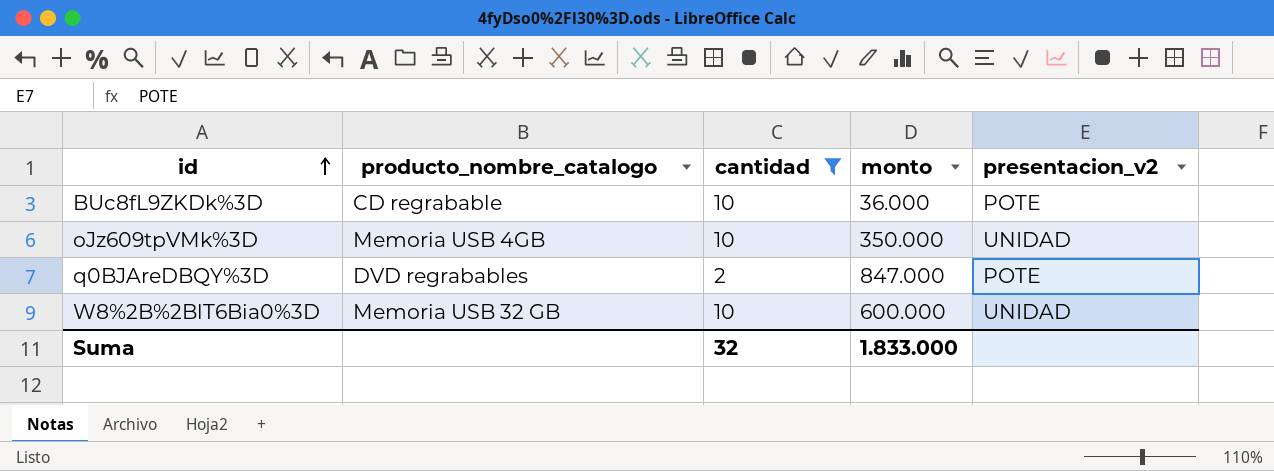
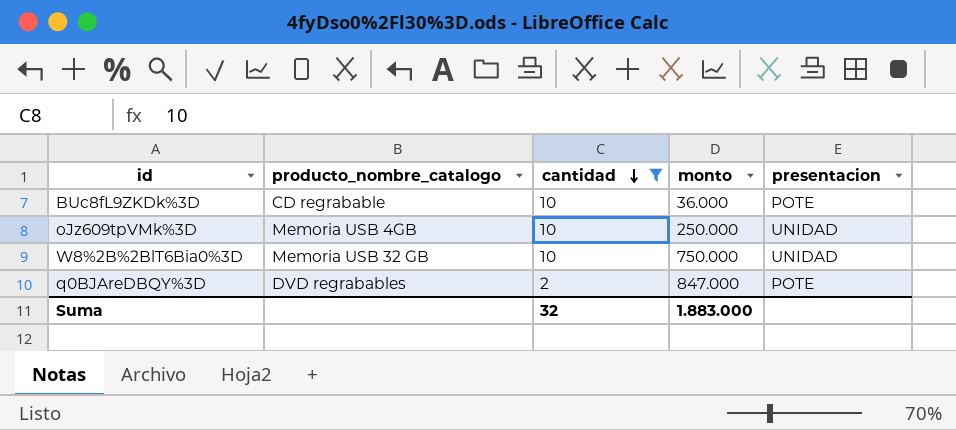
row order: id ascending -> cantidad descending
column name: presentacion_v2 -> presentacion
oJz609tpVMk%3D | monto: 350.000 -> 250.000
W8%2B%2BlT6Bia0%3D | monto: 600.000 -> 750.000
Suma | monto: 1.833.000 -> 1.883.000

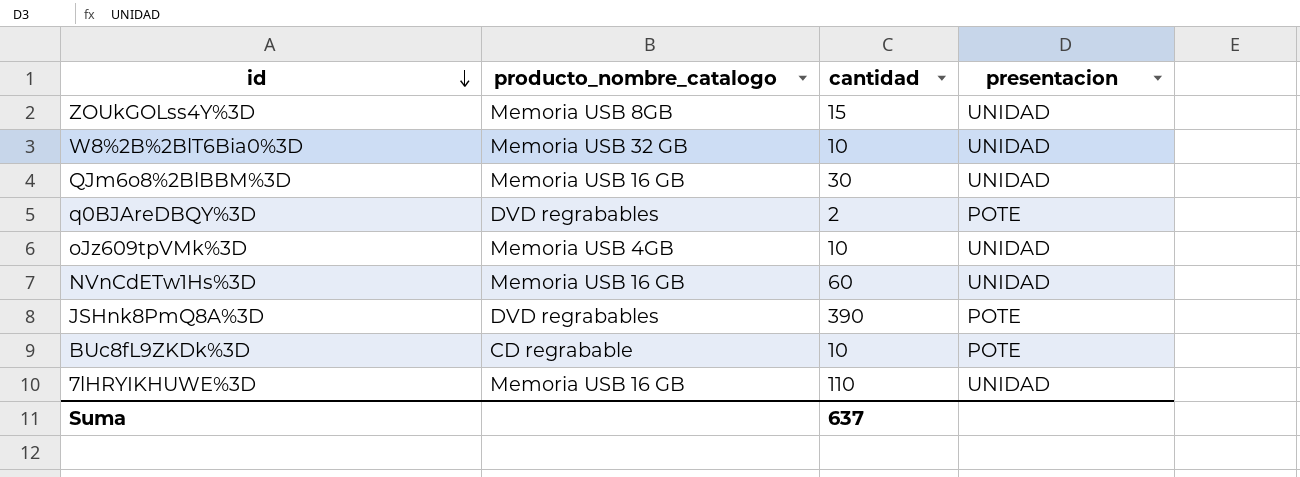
filter: cantidad <= 10 -> none
row order: cantidad descending -> id descending
column monto | position: 4 -> none
Suma | cantidad: 32 -> 637

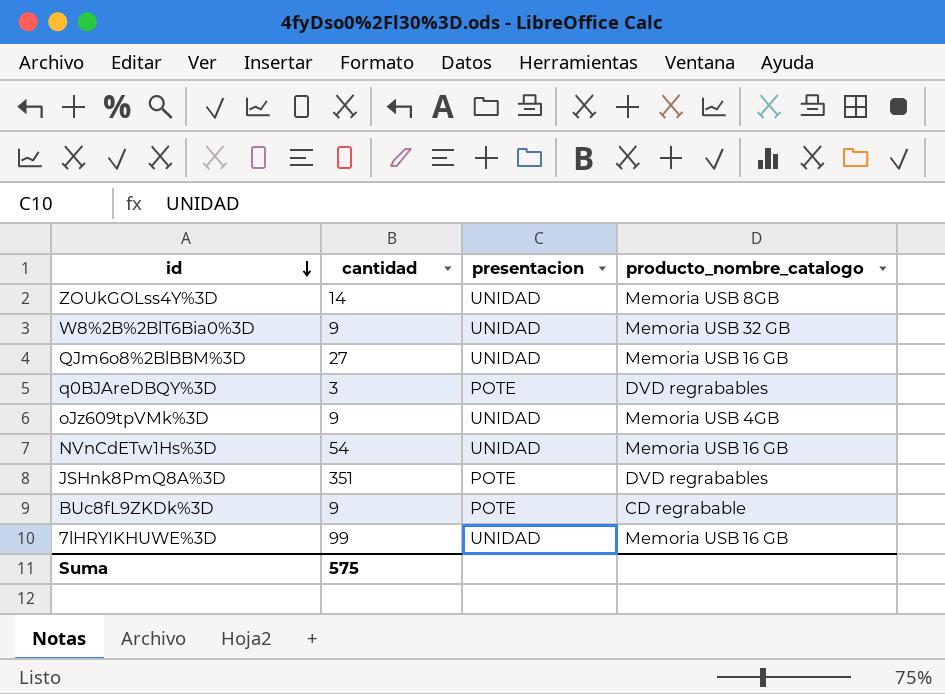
column producto_nombre_catalogo | position: 2 -> 4
ZOUkGOLss4Y%3D | cantidad: 15 -> 14
W8%2B%2BlT6Bia0%3D | cantidad: 10 -> 9
QJm6o8%2BlBBM%3D | cantidad: 30 -> 27
q0BJAreDBQY%3D | cantidad: 2 -> 3
oJz609tpVMk%3D | cantidad: 10 -> 9
NVnCdETw1Hs%3D | cantidad: 60 -> 54
JSHnk8PmQ8A%3D | cantidad: 390 -> 351
BUc8fL9ZKDk%3D | cantidad: 10 -> 9
7lHRYIKHUWE%3D | cantidad: 110 -> 99
Suma | cantidad: 637 -> 575

